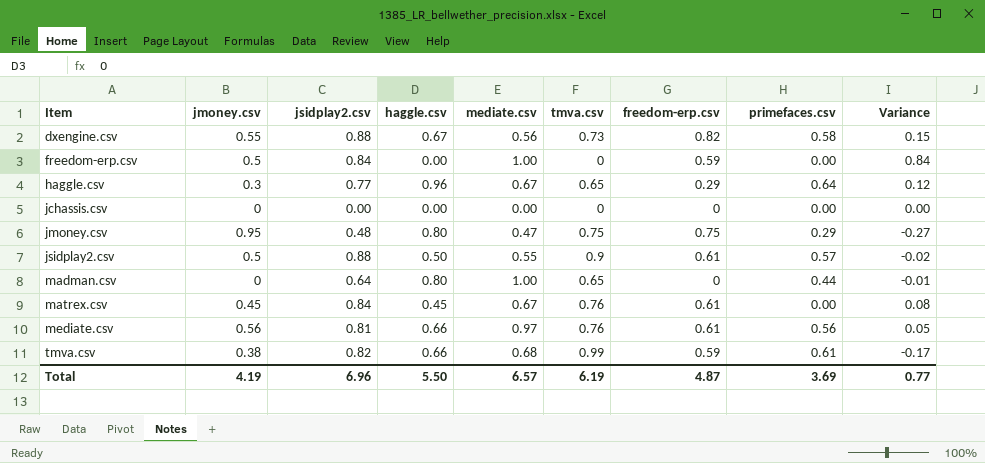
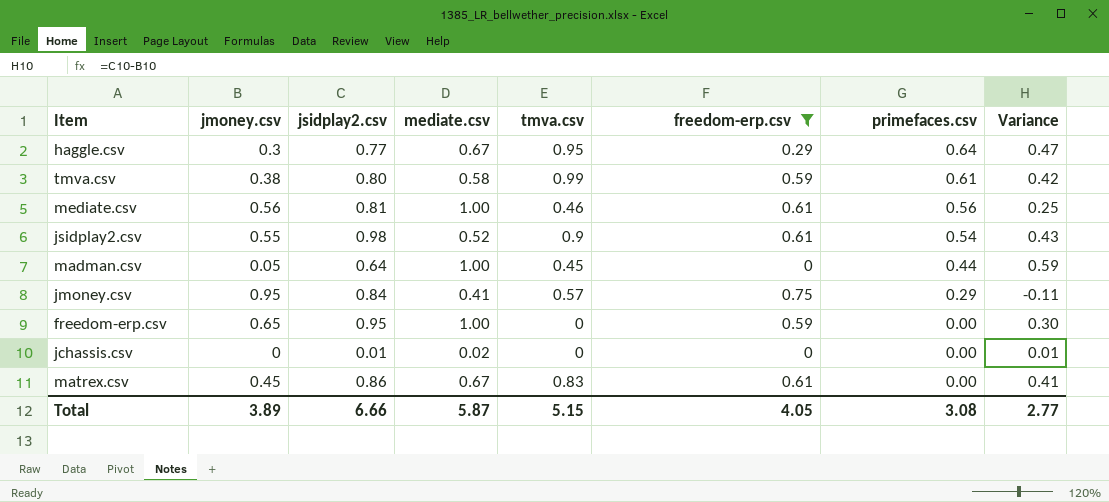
filter: none -> freedom-erp.csv != 0.82
row order: Item ascending -> primefaces.csv descending
column haggle.csv | position: 4 -> none
column Variance | formula: [jsidplay2.csv] - [tmva.csv] -> [jsidplay2.csv] - [jmoney.csv]
haggle.csv | tmva.csv: 0.65 -> 0.95
tmva.csv | jsidplay2.csv: 0.82 -> 0.80
tmva.csv | mediate.csv: 0.68 -> 0.58
mediate.csv | mediate.csv: 0.97 -> 1.00
mediate.csv | tmva.csv: 0.76 -> 0.46
jsidplay2.csv | jmoney.csv: 0.5 -> 0.55
jsidplay2.csv | jsidplay2.csv: 0.88 -> 0.98
jsidplay2.csv | mediate.csv: 0.55 -> 0.52
jsidplay2.csv | primefaces.csv: 0.57 -> 0.54
madman.csv | jmoney.csv: 0 -> 0.05
madman.csv | tmva.csv: 0.65 -> 0.45
jmoney.csv | jsidplay2.csv: 0.48 -> 0.84
jmoney.csv | mediate.csv: 0.47 -> 0.41
jmoney.csv | tmva.csv: 0.75 -> 0.57
freedom-erp.csv | jmoney.csv: 0.5 -> 0.65
freedom-erp.csv | jsidplay2.csv: 0.84 -> 0.95
jchassis.csv | jsidplay2.csv: 0.00 -> 0.01
jchassis.csv | mediate.csv: 0.00 -> 0.02
matrex.csv | jsidplay2.csv: 0.84 -> 0.86
matrex.csv | tmva.csv: 0.76 -> 0.83
Total | jmoney.csv: 4.19 -> 3.89
Total | jsidplay2.csv: 6.96 -> 6.66
Total | mediate.csv: 6.57 -> 5.87
Total | tmva.csv: 6.19 -> 5.15
Total | freedom-erp.csv: 4.87 -> 4.05
Total | primefaces.csv: 3.69 -> 3.08
Total | Variance: 0.77 -> 2.77

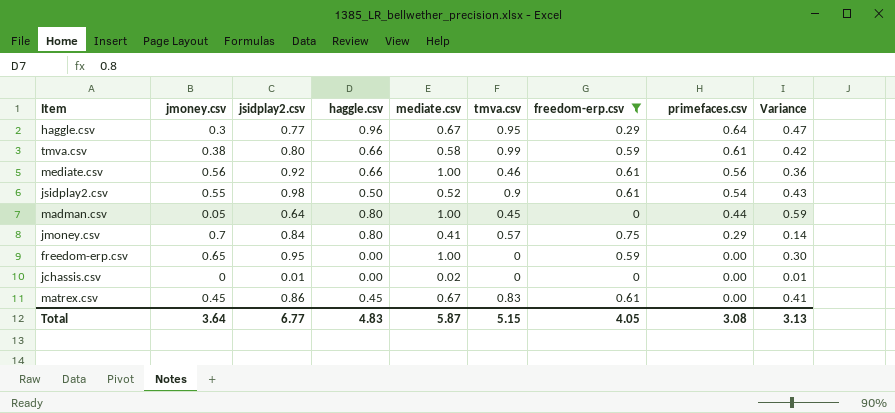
column haggle.csv | position: none -> 4
mediate.csv | jsidplay2.csv: 0.81 -> 0.92
mediate.csv | Variance: 0.25 -> 0.36
jmoney.csv | jmoney.csv: 0.95 -> 0.7
jmoney.csv | Variance: -0.11 -> 0.14
Total | jmoney.csv: 3.89 -> 3.64
Total | jsidplay2.csv: 6.66 -> 6.77
Total | Variance: 2.77 -> 3.13

